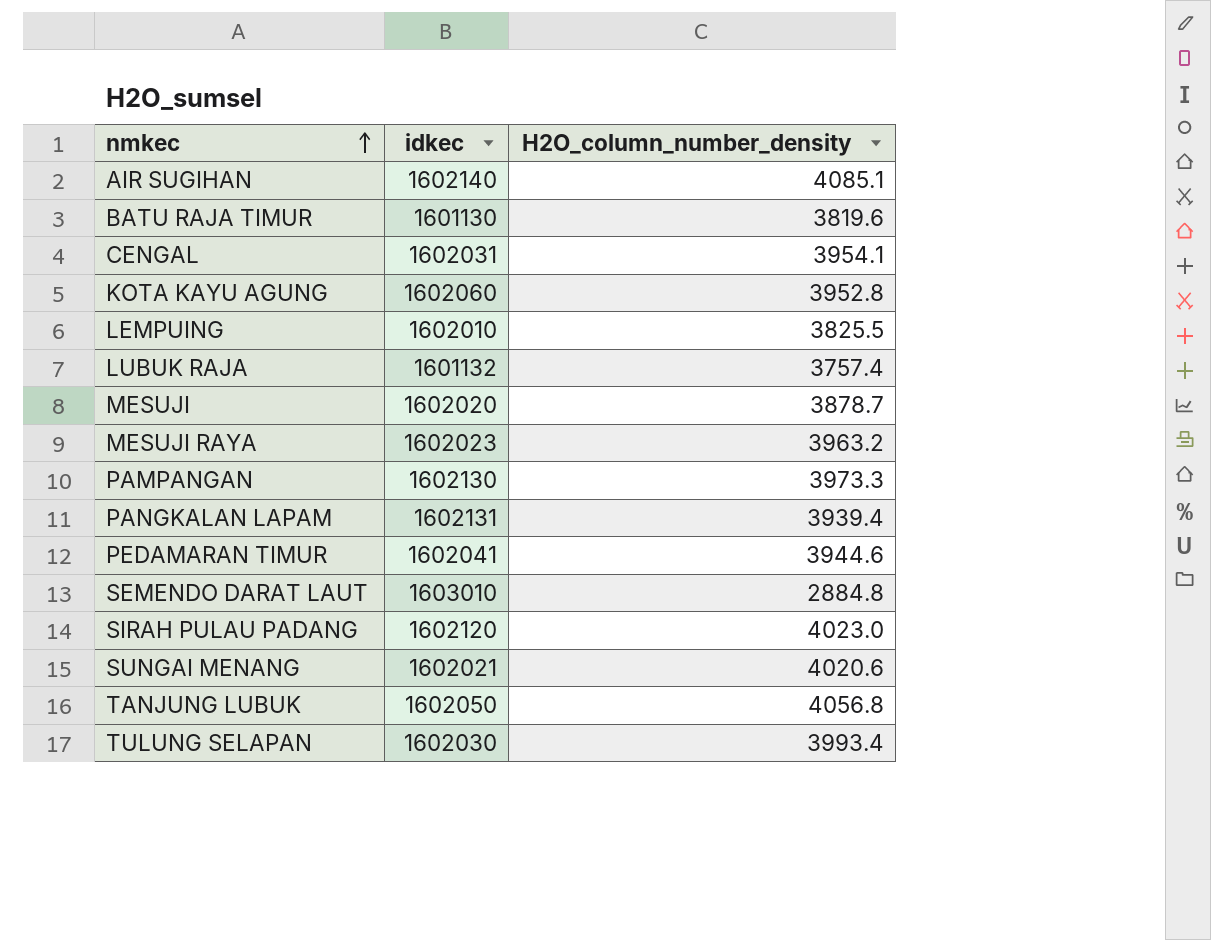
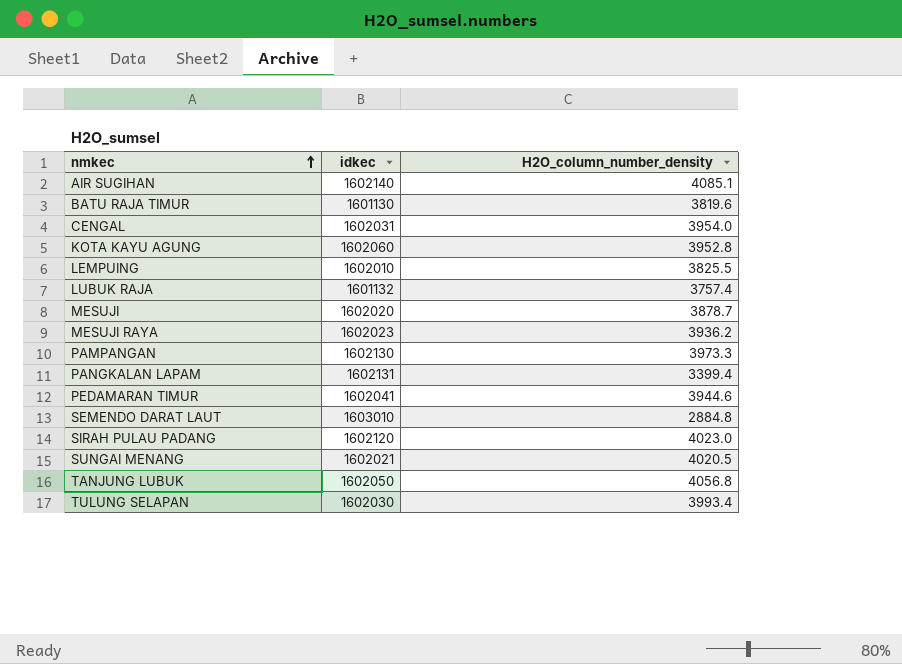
CENGAL | H2O_column_number_density: 3954.1 -> 3954.0
MESUJI RAYA | H2O_column_number_density: 3963.2 -> 3936.2
PANGKALAN LAPAM | H2O_column_number_density: 3939.4 -> 3399.4
SUNGAI MENANG | H2O_column_number_density: 4020.6 -> 4020.5

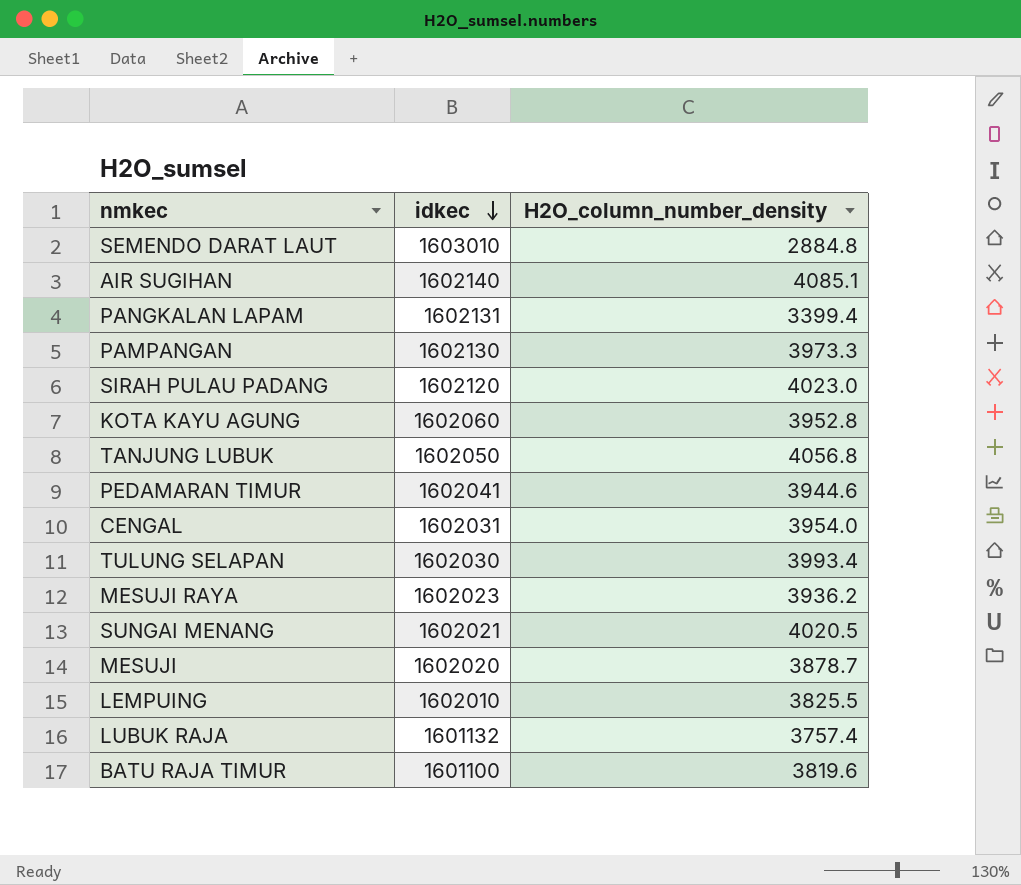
row order: nmkec ascending -> idkec descending
BATU RAJA TIMUR | idkec: 1601130 -> 1601100

